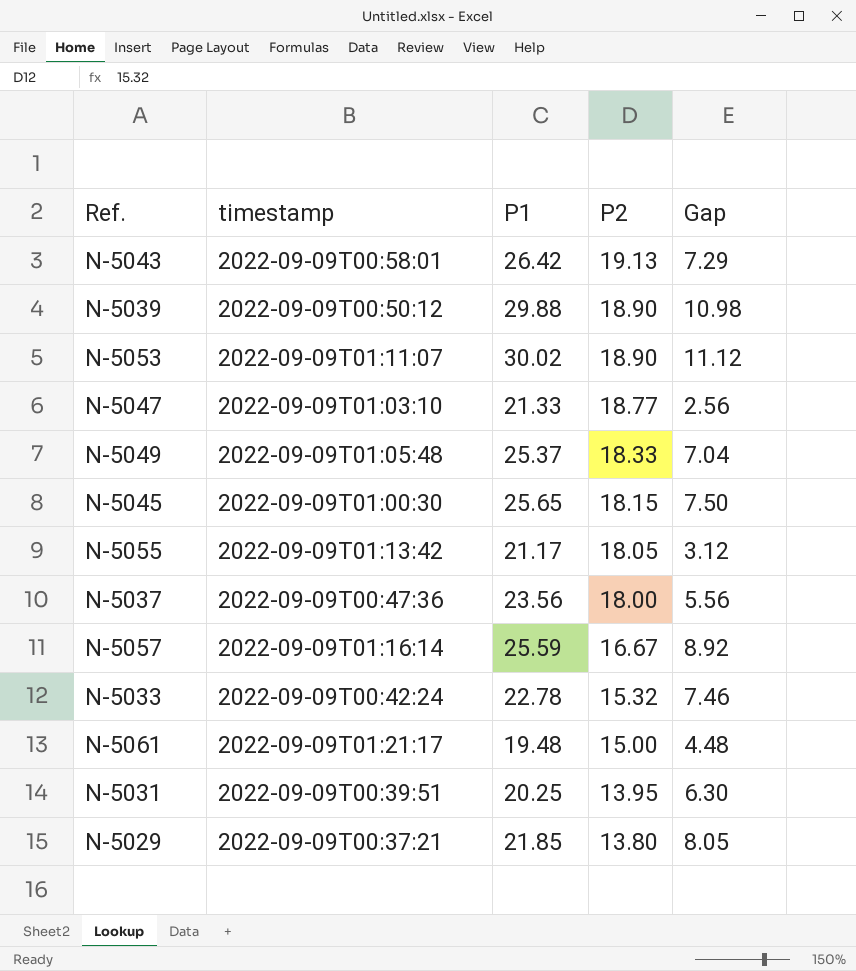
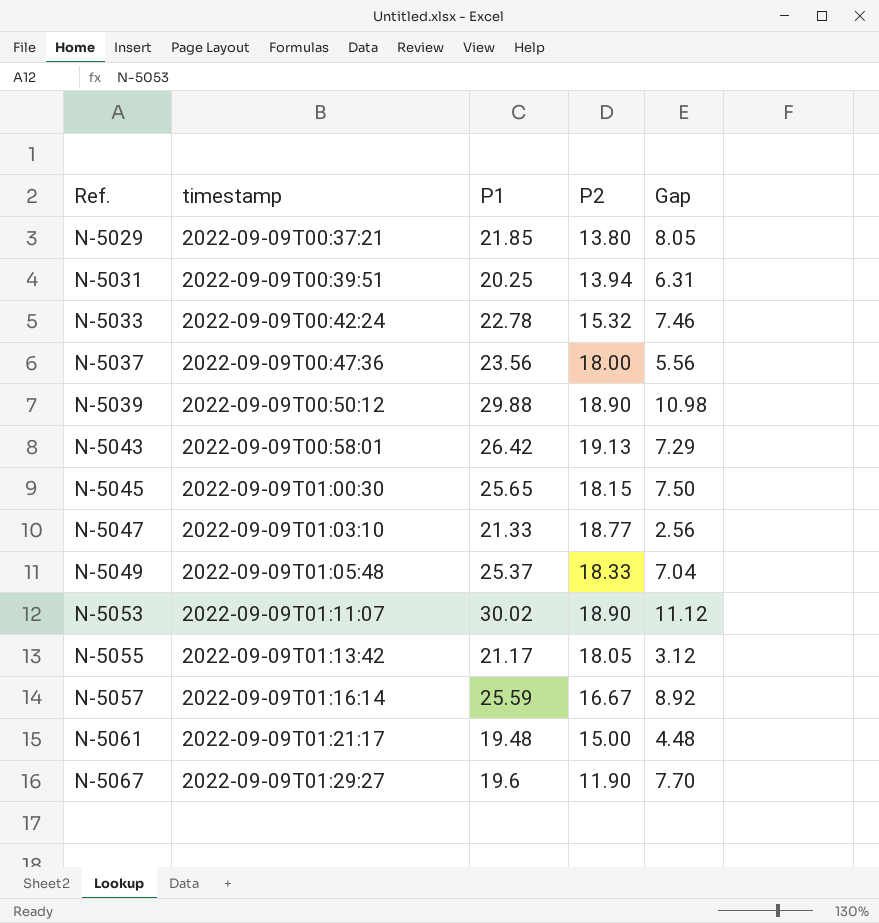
row order: P2 descending -> Ref. ascending
N-5031 | P2: 13.95 -> 13.94
N-5031 | Gap: 6.30 -> 6.31
row N-5067: none -> 2022-09-09T01:29:27 | 19.6 | 11.90 | 7.70

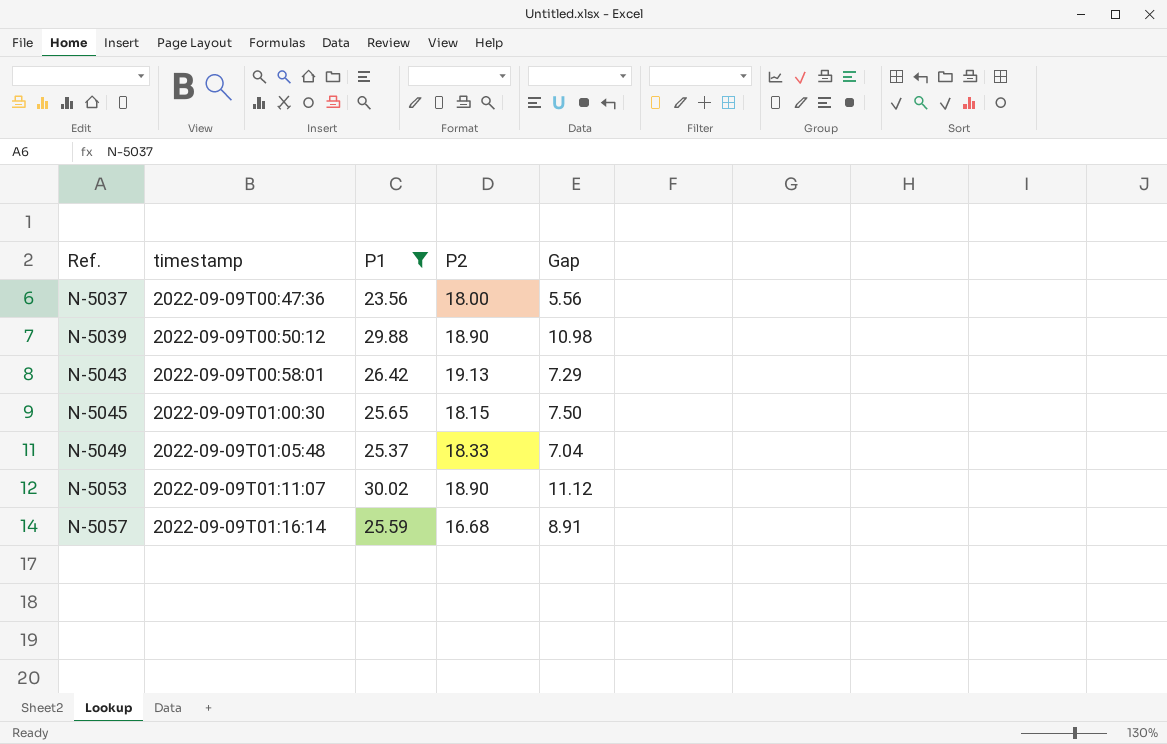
filter: none -> P1 >= 23.56
N-5057 | P2: 16.67 -> 16.68
N-5057 | Gap: 8.92 -> 8.91

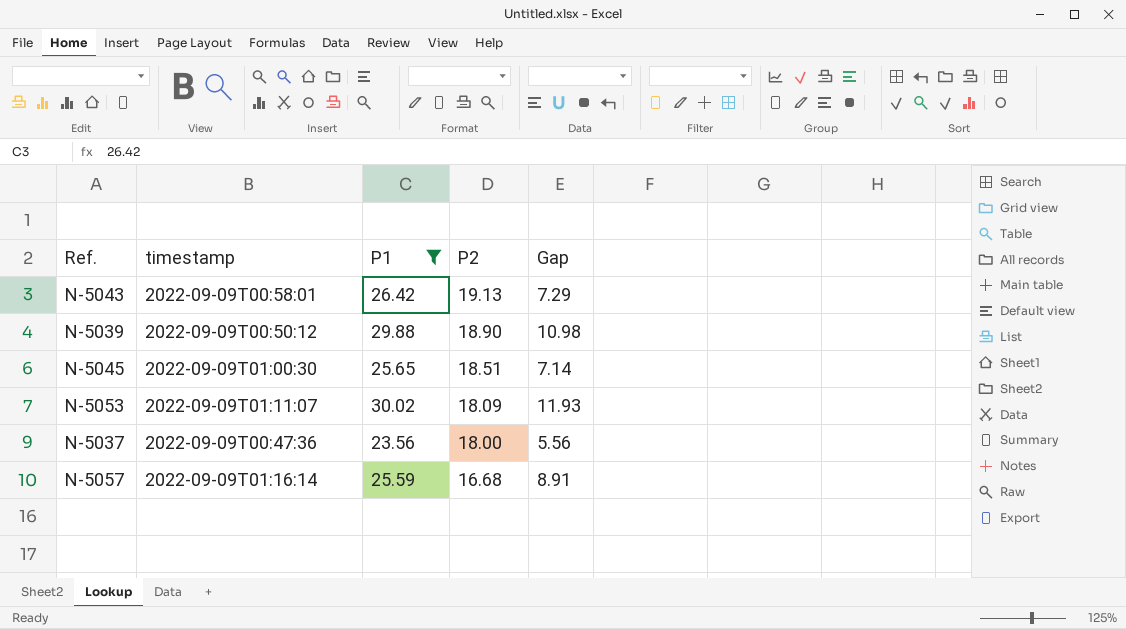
row order: Ref. ascending -> P2 descending
row N-5049: 2022-09-09T01:05:48 | 25.37 | 18.33 | 7.04 -> none
N-5045 | P2: 18.15 -> 18.51
N-5045 | Gap: 7.50 -> 7.14
N-5053 | P2: 18.90 -> 18.09
N-5053 | Gap: 11.12 -> 11.93

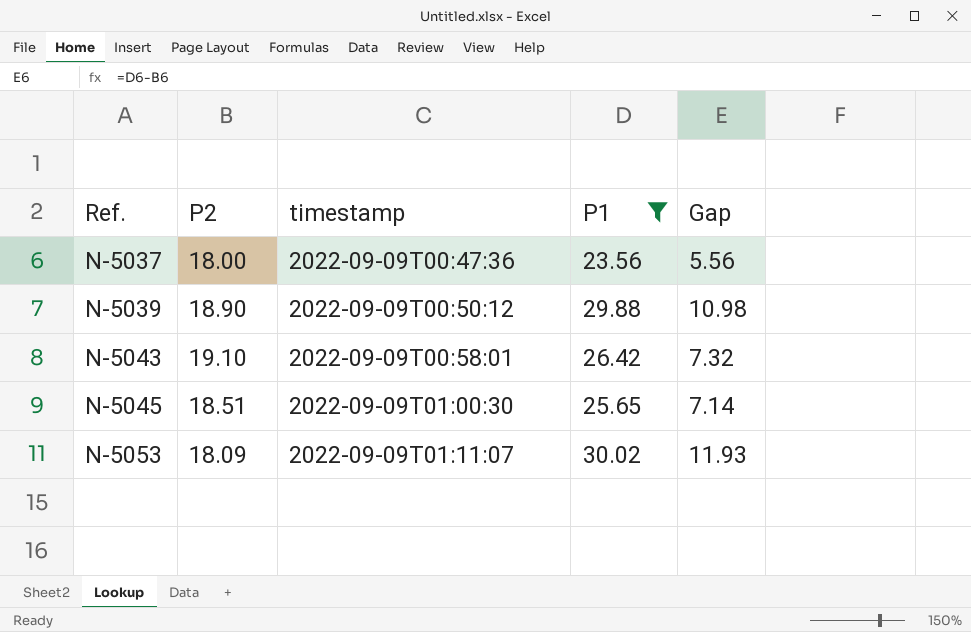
row order: P2 descending -> Ref. ascending
column P2 | position: 4 -> 2
row N-5057: 2022-09-09T01:16:14 | 25.59 | 16.68 | 8.91 -> none
N-5043 | P2: 19.13 -> 19.10
N-5043 | Gap: 7.29 -> 7.32

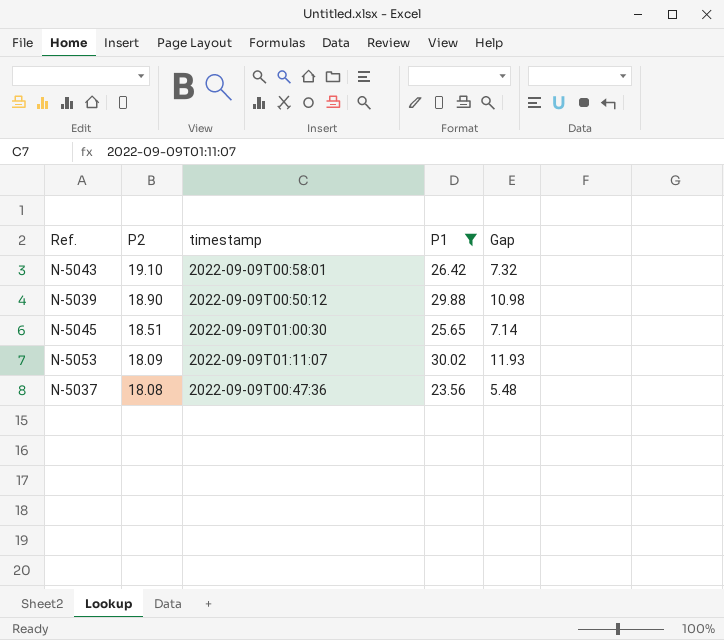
row order: Ref. ascending -> P2 descending
N-5037 | P2: 18.00 -> 18.08
N-5037 | Gap: 5.56 -> 5.48

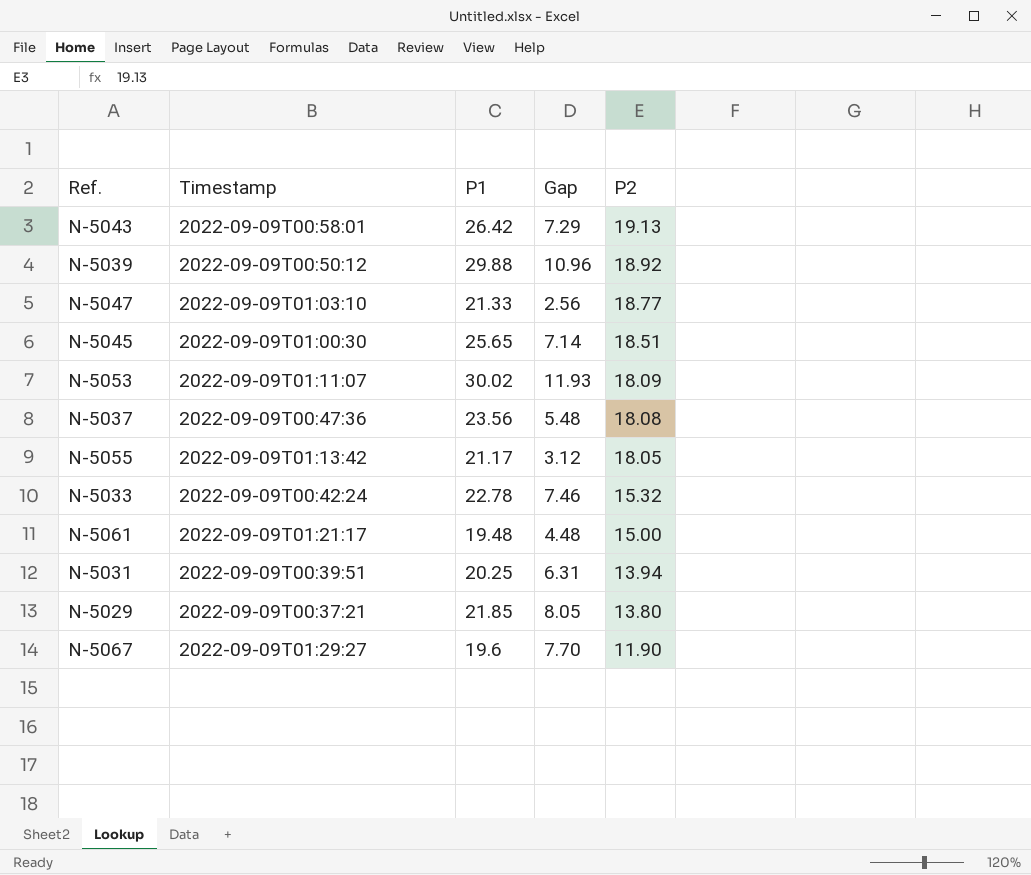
filter: P1 >= 23.56 -> none
column name: timestamp -> Timestamp
column P2 | position: 2 -> 5
N-5043 | Gap: 7.32 -> 7.29
N-5043 | P2: 19.10 -> 19.13
N-5039 | Gap: 10.98 -> 10.96
N-5039 | P2: 18.90 -> 18.92

